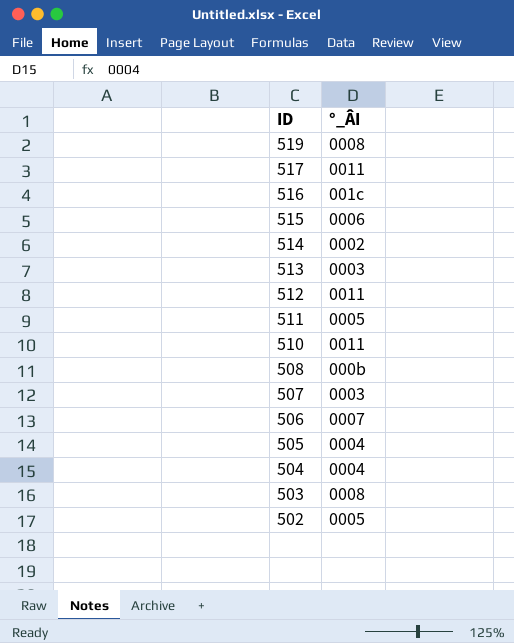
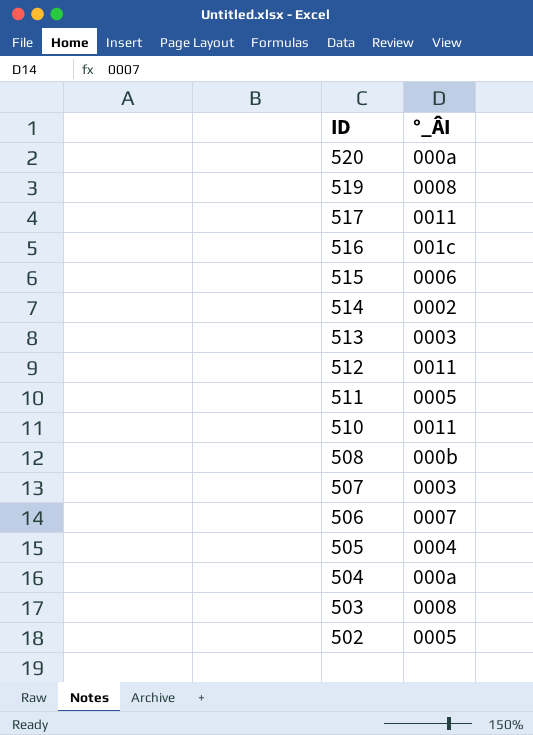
row 520: none -> 000a
504 | °_ÂI: 0004 -> 000a

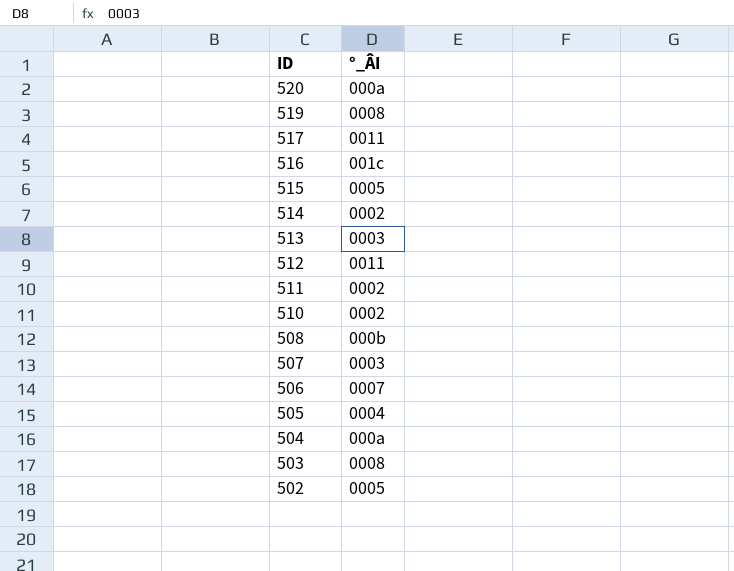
515 | °_ÂI: 0006 -> 0005
511 | °_ÂI: 0005 -> 0002
510 | °_ÂI: 0011 -> 0002

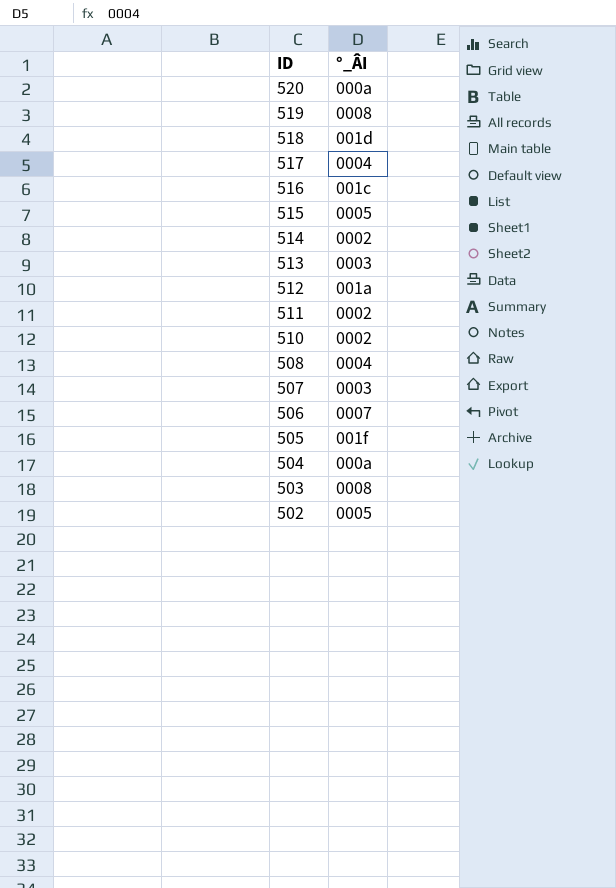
row 518: none -> 001d
517 | °_ÂI: 0011 -> 0004
512 | °_ÂI: 0011 -> 001a
508 | °_ÂI: 000b -> 0004
505 | °_ÂI: 0004 -> 001f

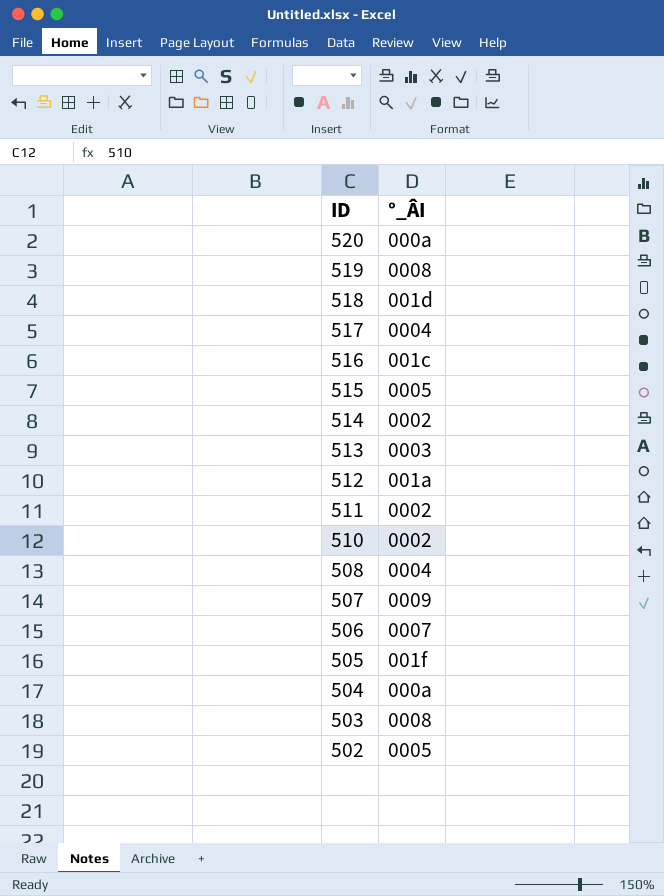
507 | °_ÂI: 0003 -> 0009

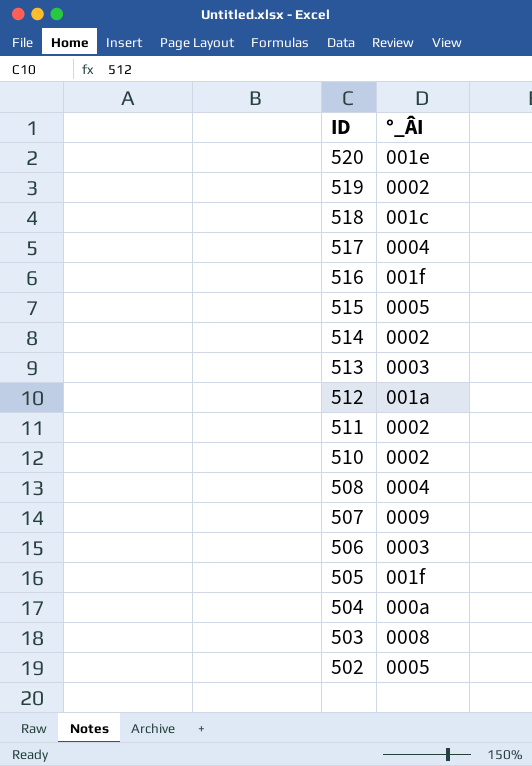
520 | °_ÂI: 000a -> 001e
519 | °_ÂI: 0008 -> 0002
518 | °_ÂI: 001d -> 001c
516 | °_ÂI: 001c -> 001f
506 | °_ÂI: 0007 -> 0003

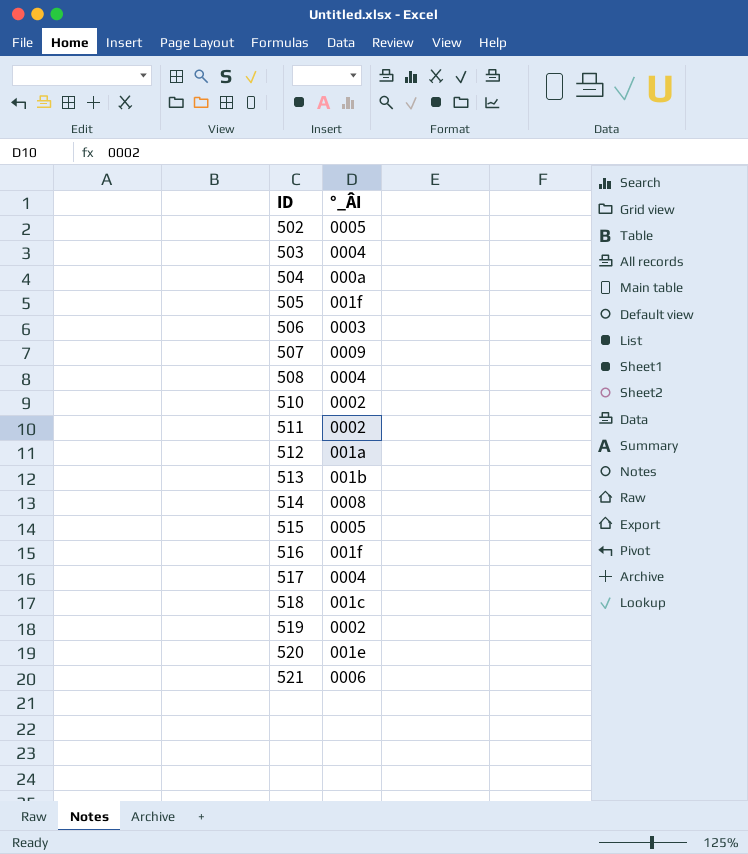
row order: ID descending -> ID ascending
503 | °_ÂI: 0008 -> 0004
513 | °_ÂI: 0003 -> 001b
514 | °_ÂI: 0002 -> 0008
row 521: none -> 0006

